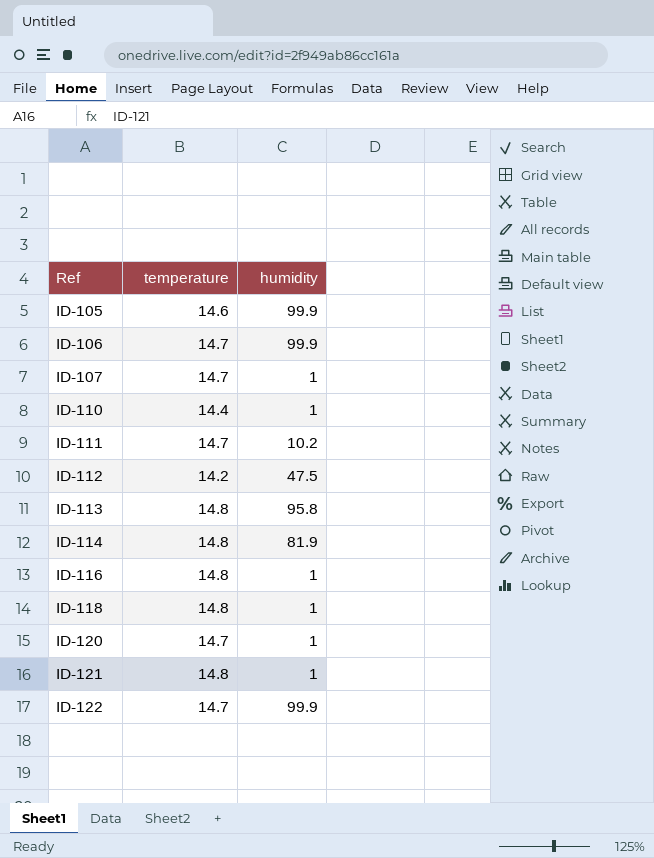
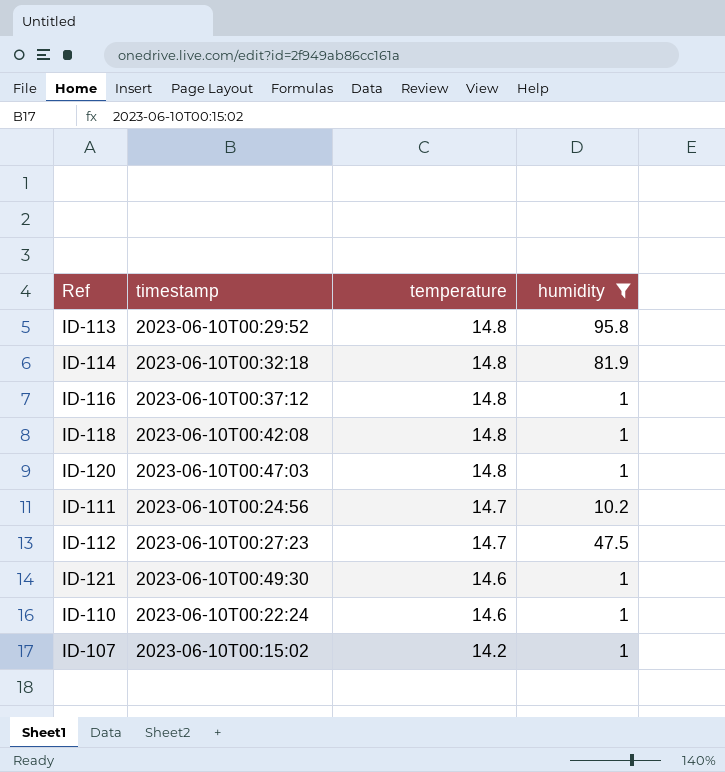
filter: none -> humidity != 99.9
row order: Ref ascending -> temperature descending
column timestamp | position: none -> 2
ID-120 | temperature: 14.7 -> 14.8
ID-112 | temperature: 14.2 -> 14.7
ID-121 | temperature: 14.8 -> 14.6
ID-110 | temperature: 14.4 -> 14.6
ID-107 | temperature: 14.7 -> 14.2

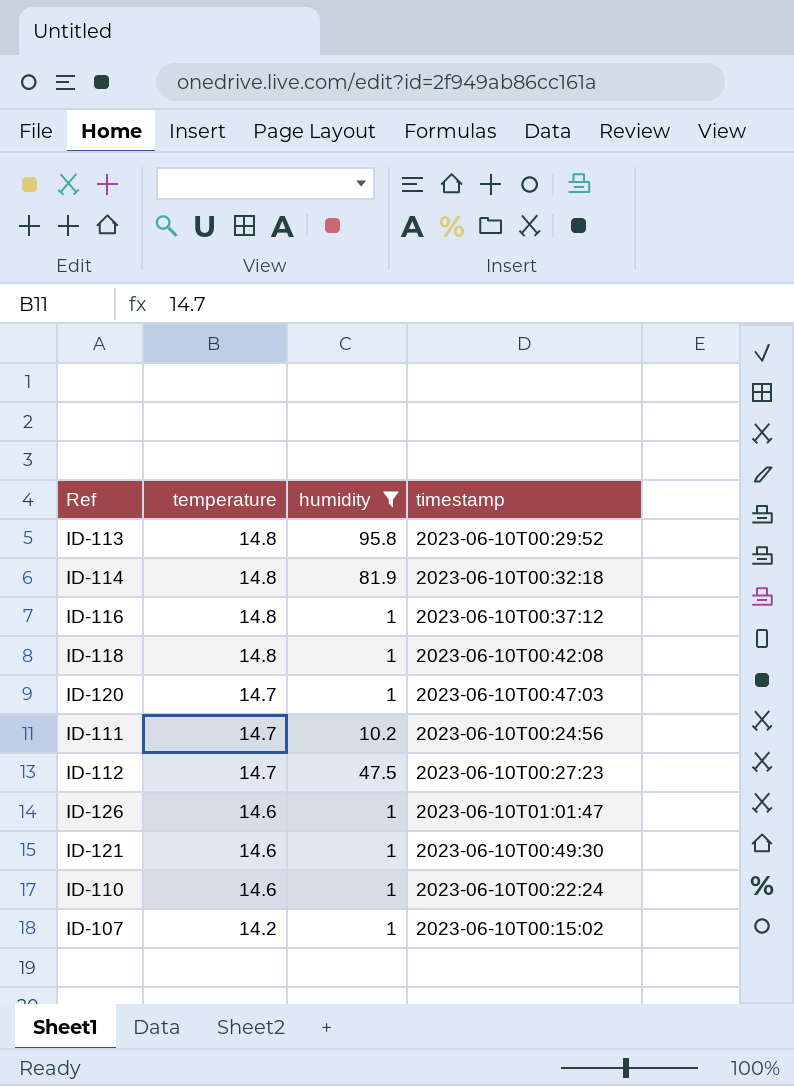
column timestamp | position: 2 -> 4
ID-120 | temperature: 14.8 -> 14.7
row ID-126: none -> 14.6 | 1 | 2023-06-10T01:01:47

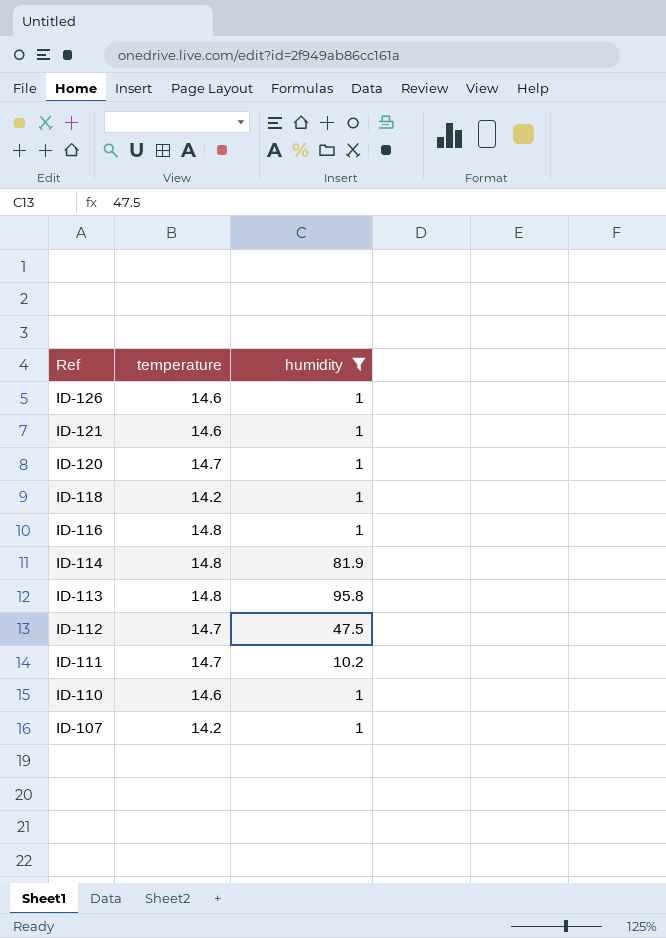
row order: temperature descending -> Ref descending
column timestamp | position: 4 -> none
ID-118 | temperature: 14.8 -> 14.2

